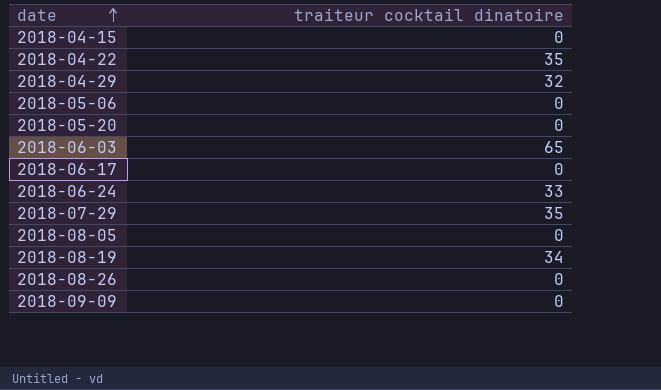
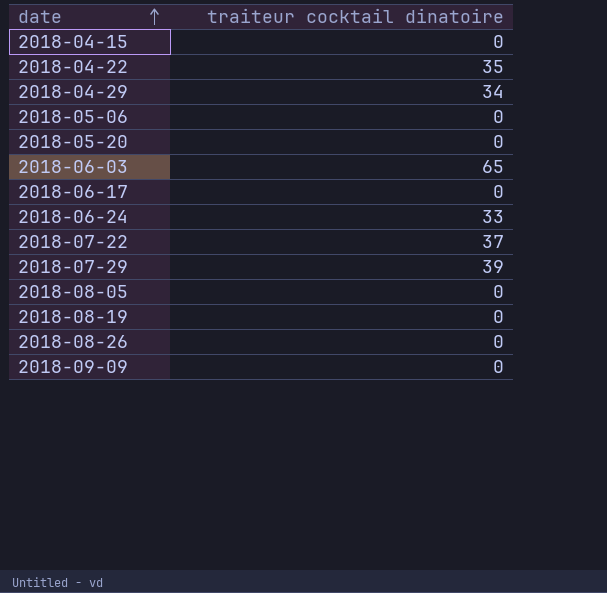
2018-04-29 | traiteur cocktail dinatoire: 32 -> 34
row 2018-07-22: none -> 37
2018-07-29 | traiteur cocktail dinatoire: 35 -> 39
2018-08-19 | traiteur cocktail dinatoire: 34 -> 0

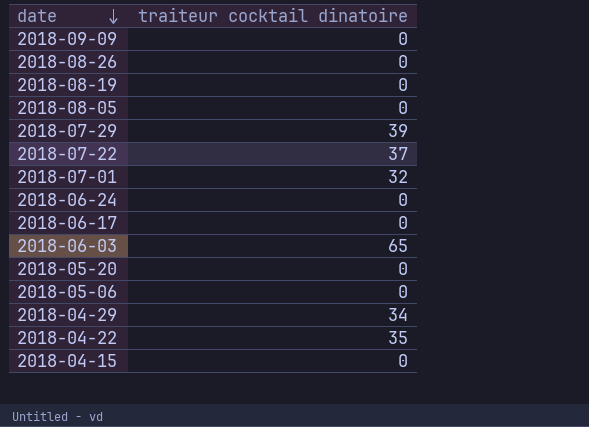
row order: date ascending -> date descending
row 2018-07-01: none -> 32
2018-06-24 | traiteur cocktail dinatoire: 33 -> 0

